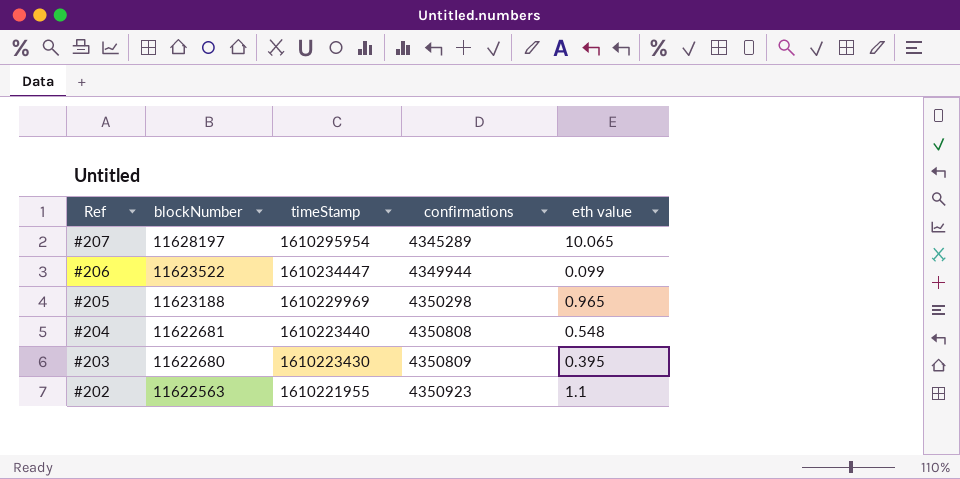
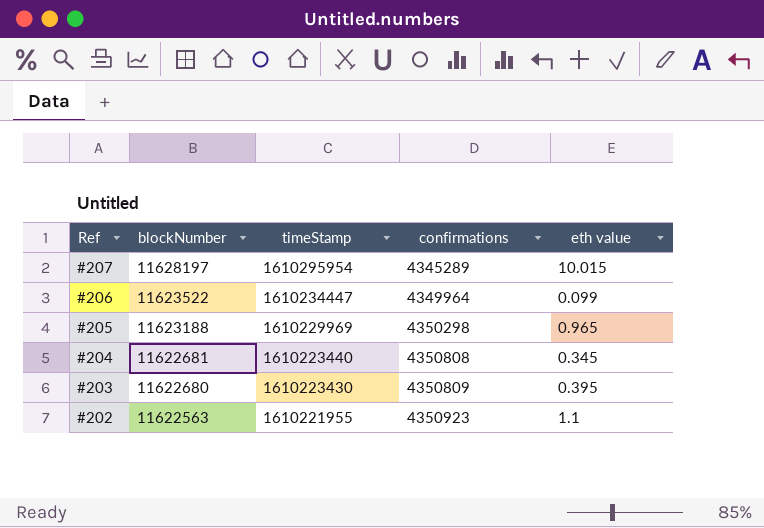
#207 | eth value: 10.065 -> 10.015
#206 | confirmations: 4349944 -> 4349964
#204 | eth value: 0.548 -> 0.345

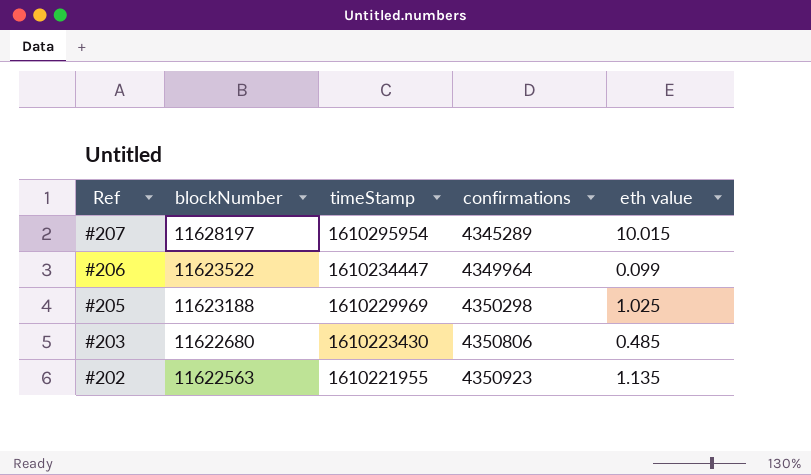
row #204: 11622681 | 1610223440 | 4350808 | 0.345 -> none
#205 | eth value: 0.965 -> 1.025
#203 | confirmations: 4350809 -> 4350806
#203 | eth value: 0.395 -> 0.485
#202 | eth value: 1.1 -> 1.135

